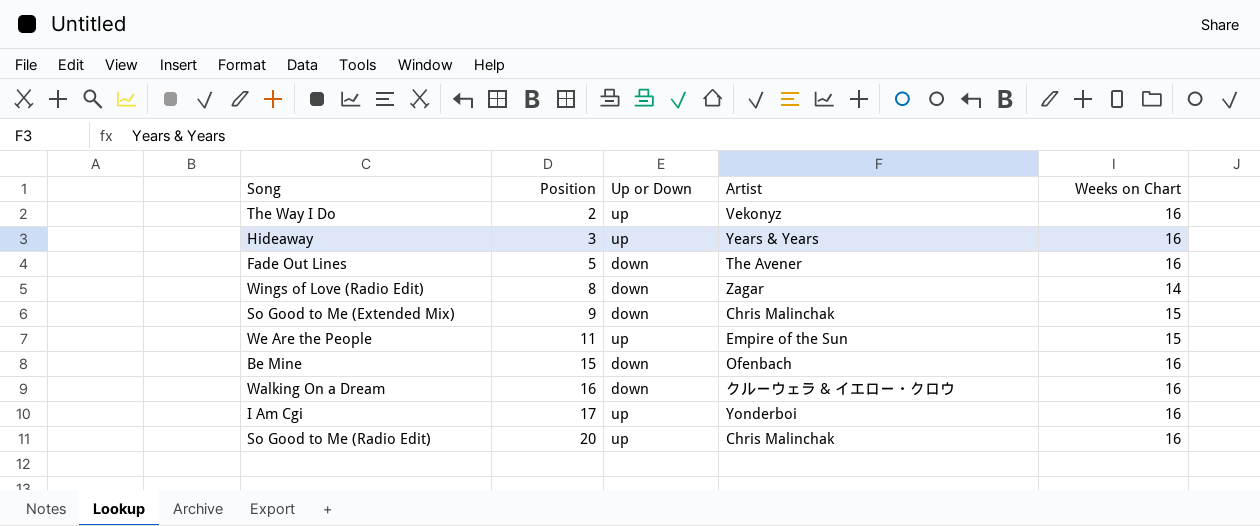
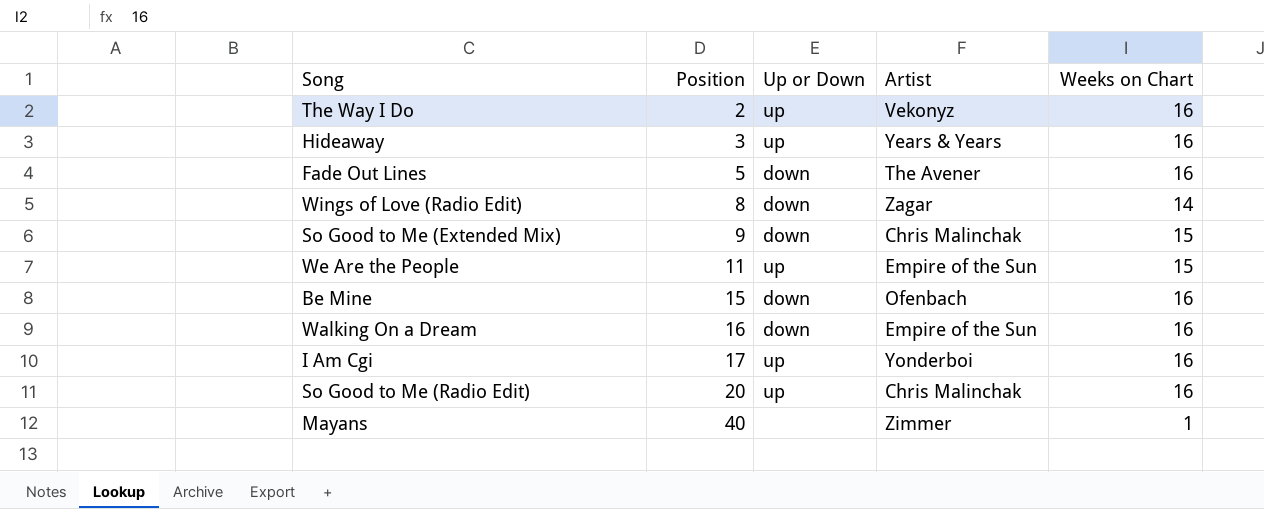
Walking On a Dream | Artist: クルーウェラ & イエロー・クロウ -> Empire of the Sun
row Mayans: none -> 40 | none | Zimmer | 1

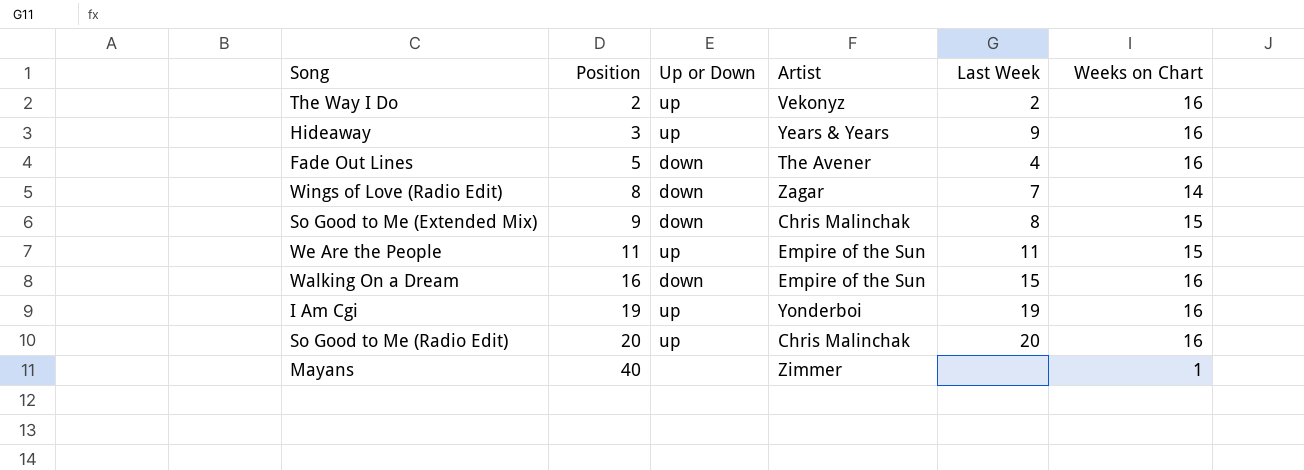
column Last Week | position: none -> 5
row Be Mine: 15 | down | Ofenbach | 16 -> none
I Am Cgi | Position: 17 -> 19

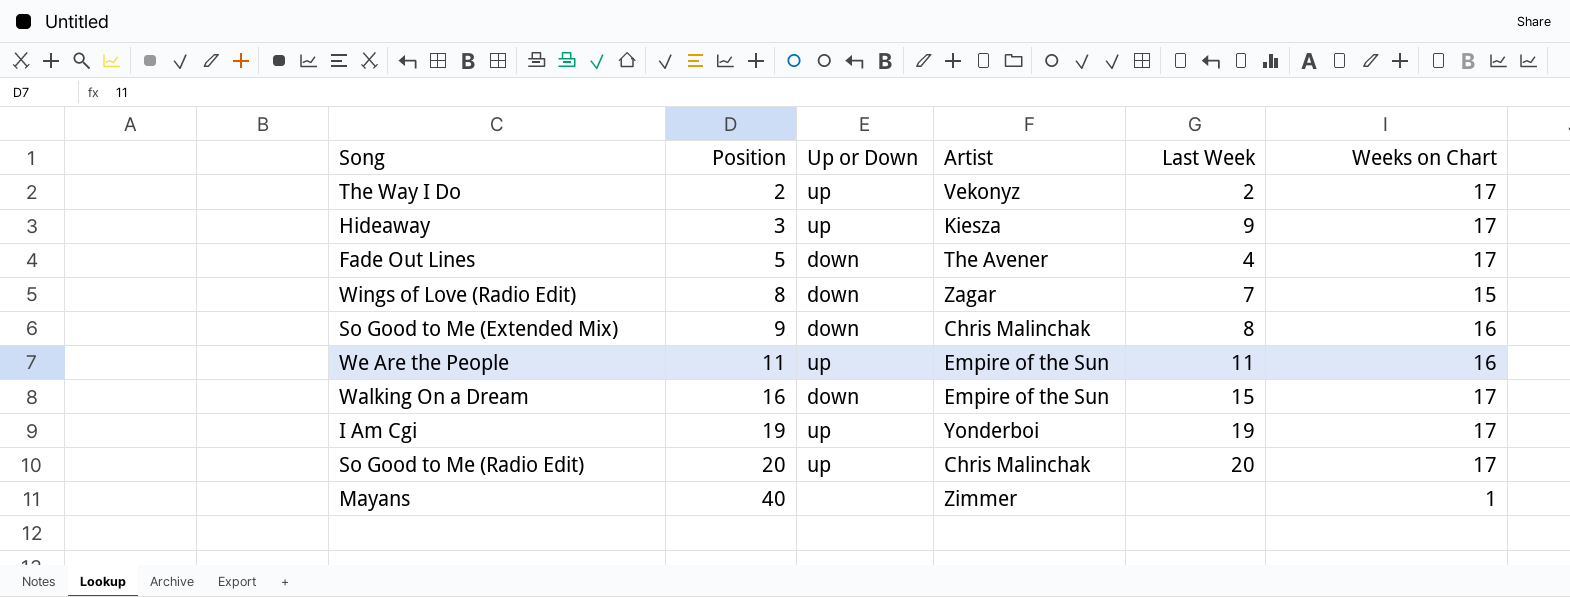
The Way I Do | Weeks on Chart: 16 -> 17
Hideaway | Artist: Years & Years -> Kiesza
Hideaway | Weeks on Chart: 16 -> 17
Fade Out Lines | Weeks on Chart: 16 -> 17
Wings of Love (Radio Edit) | Weeks on Chart: 14 -> 15
So Good to Me (Extended Mix) | Weeks on Chart: 15 -> 16
We Are the People | Weeks on Chart: 15 -> 16
Walking On a Dream | Weeks on Chart: 16 -> 17
I Am Cgi | Weeks on Chart: 16 -> 17
So Good to Me (Radio Edit) | Weeks on Chart: 16 -> 17

